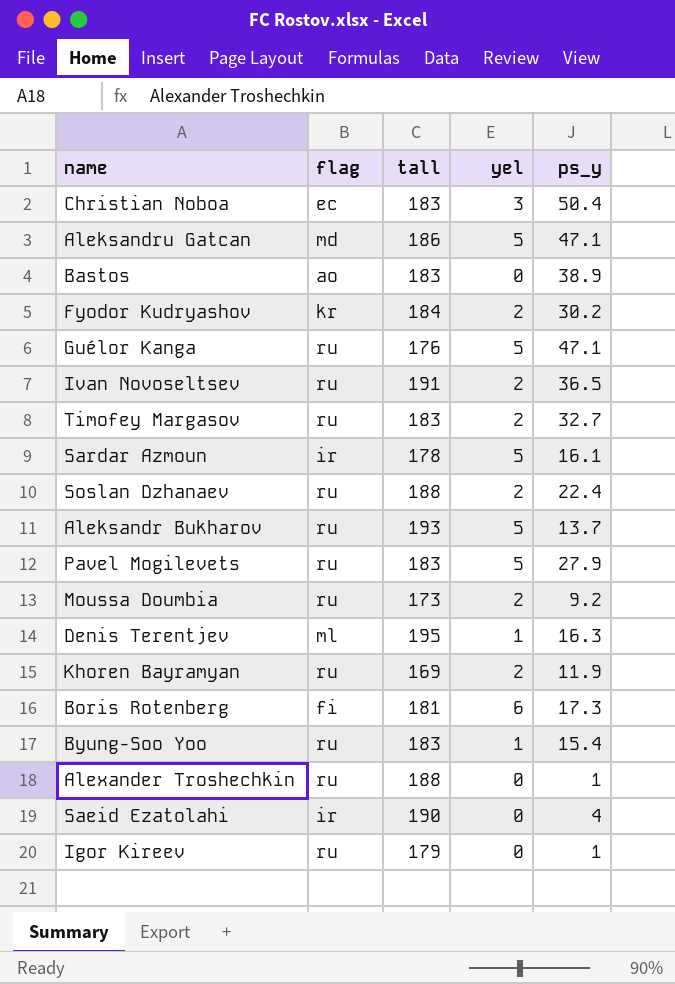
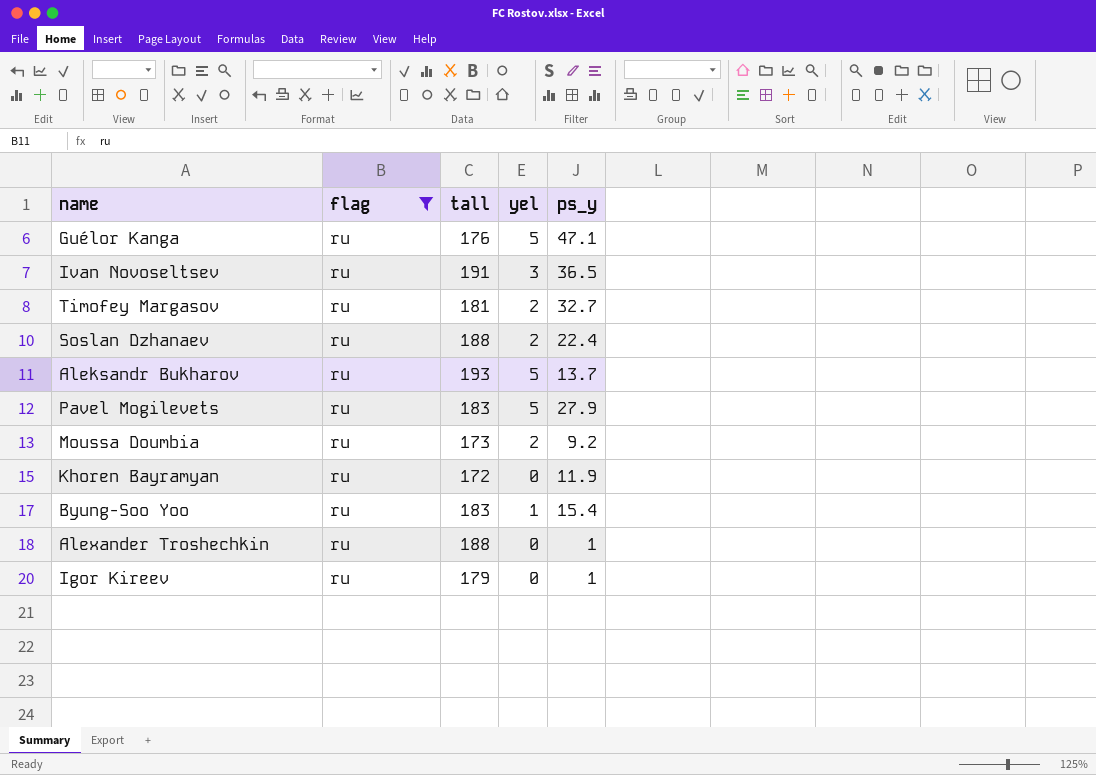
filter: none -> flag = ru
Ivan Novoseltsev | yel: 2 -> 3
Timofey Margasov | tall: 183 -> 181
Khoren Bayramyan | tall: 169 -> 172
Khoren Bayramyan | yel: 2 -> 0

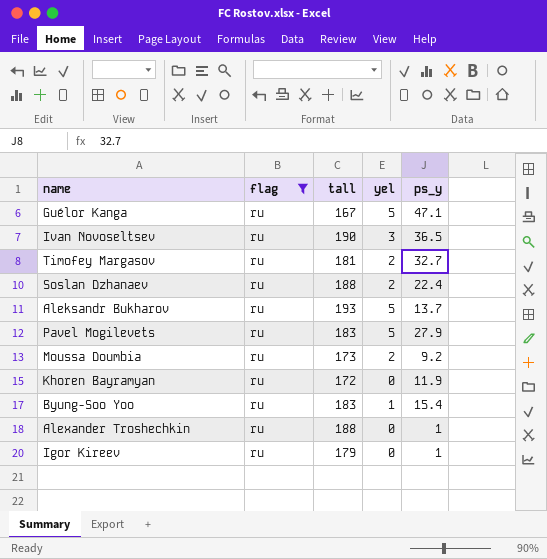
Guélor Kanga | tall: 176 -> 167
Ivan Novoseltsev | tall: 191 -> 190

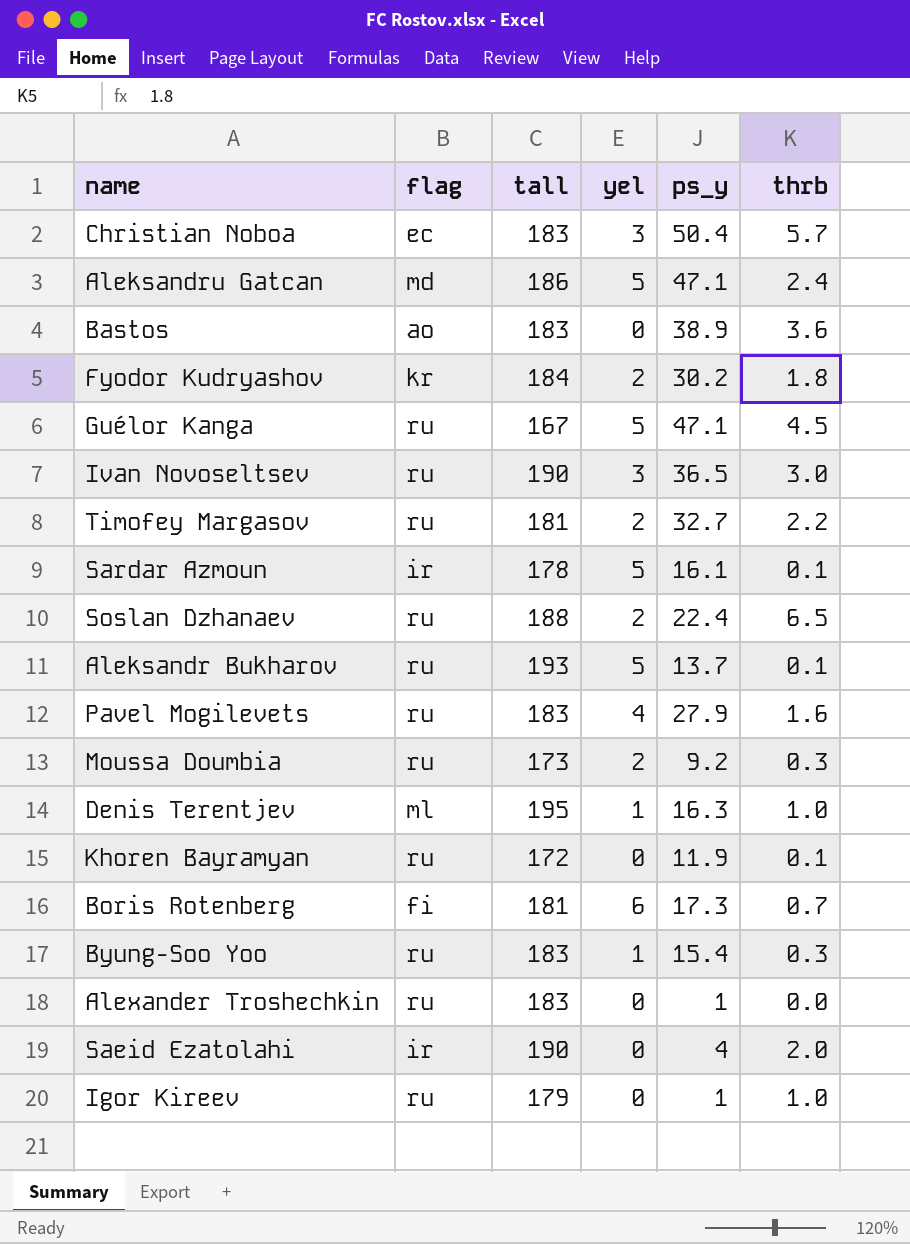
filter: flag = ru -> none
column thrb | position: none -> 6
Pavel Mogilevets | yel: 5 -> 4
Alexander Troshechkin | tall: 188 -> 183

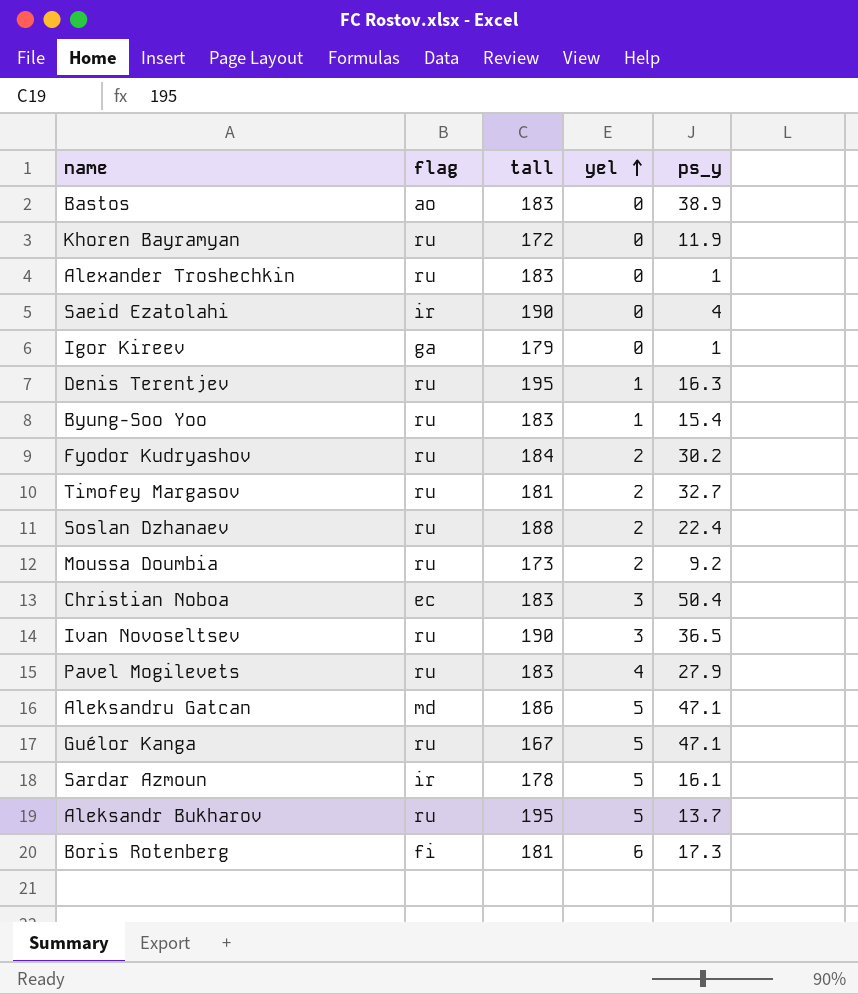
row order: none -> yel ascending
column thrb | position: 6 -> none
Igor Kireev | flag: ru -> ga
Denis Terentjev | flag: ml -> ru
Fyodor Kudryashov | flag: kr -> ru
Aleksandr Bukharov | tall: 193 -> 195

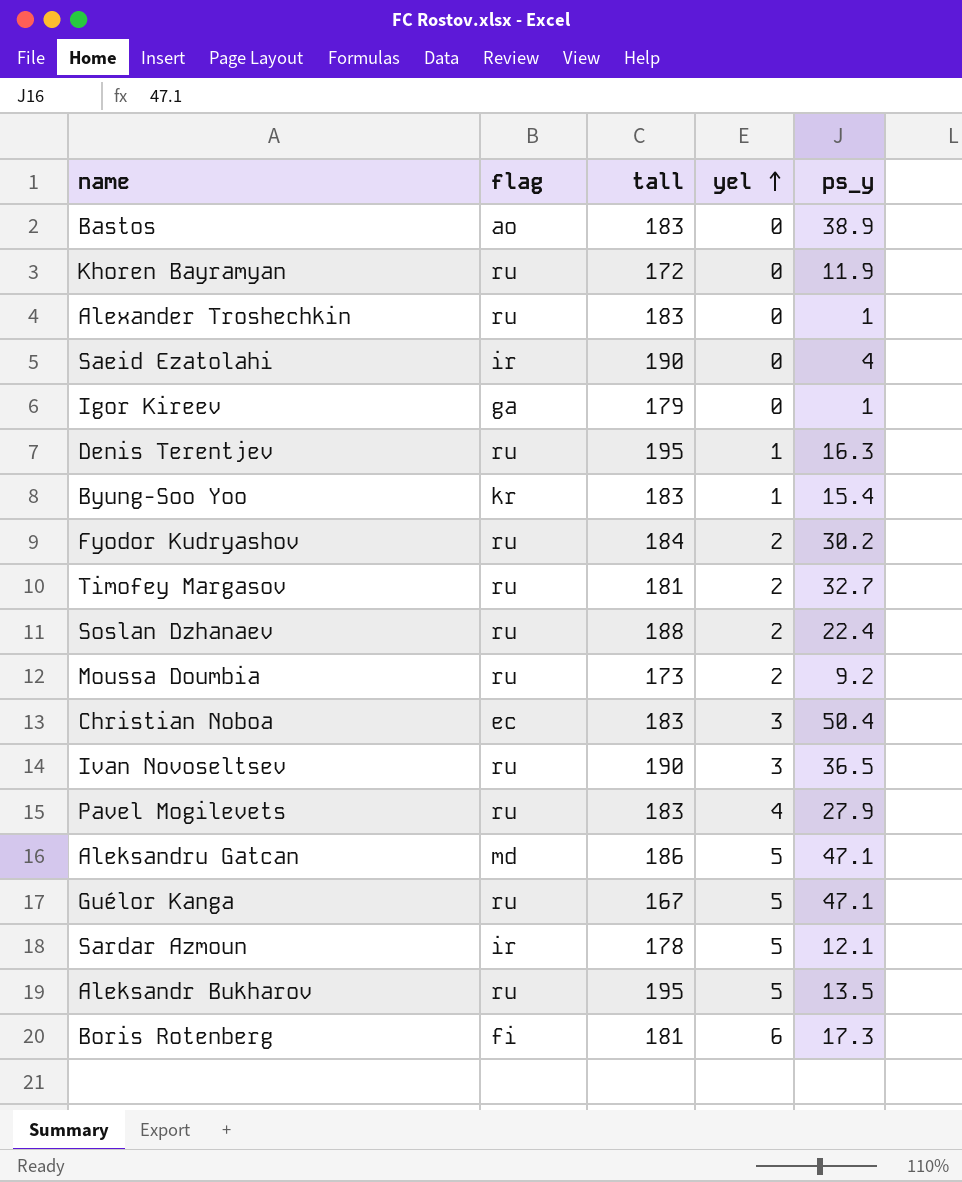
Byung-Soo Yoo | flag: ru -> kr
Sardar Azmoun | ps_y: 16.1 -> 12.1
Aleksandr Bukharov | ps_y: 13.7 -> 13.5

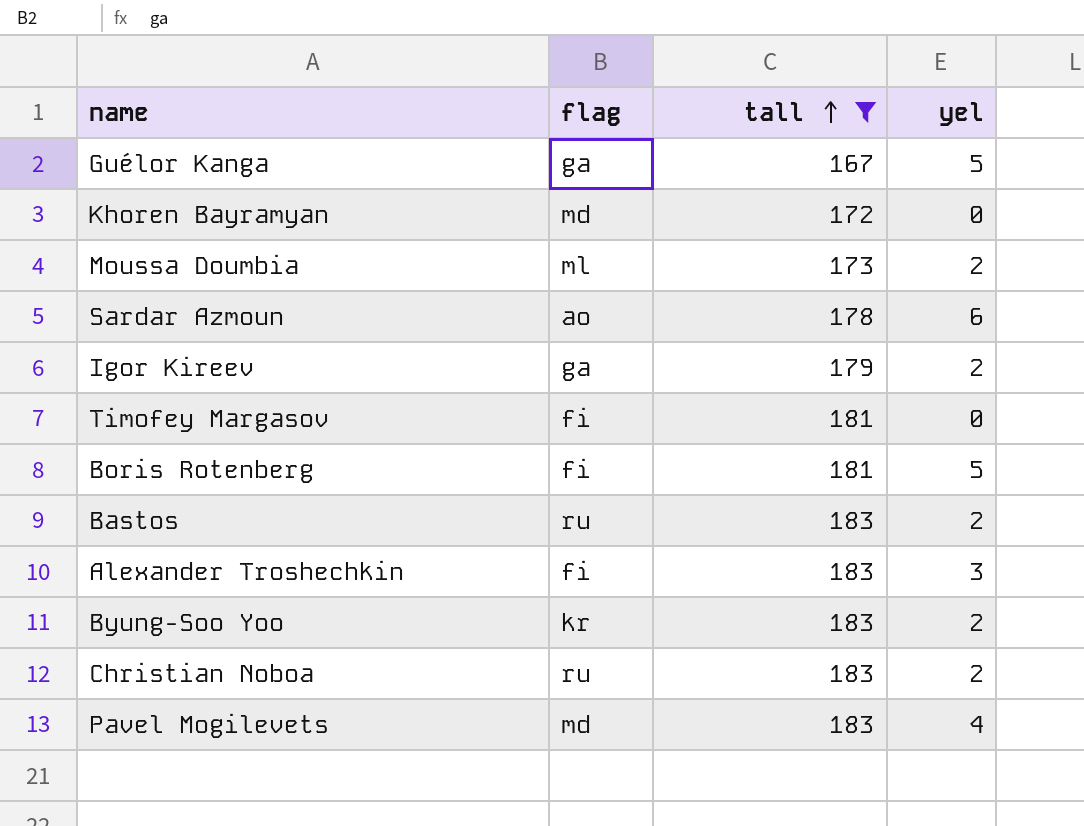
filter: none -> tall <= 183
row order: yel ascending -> tall ascending
column ps_y | position: 5 -> none
Guélor Kanga | flag: ru -> ga
Khoren Bayramyan | flag: ru -> md
Moussa Doumbia | flag: ru -> ml
Sardar Azmoun | flag: ir -> ao
Sardar Azmoun | yel: 5 -> 6
Igor Kireev | yel: 0 -> 2
Timofey Margasov | flag: ru -> fi
Timofey Margasov | yel: 2 -> 0
Boris Rotenberg | yel: 6 -> 5
Bastos | flag: ao -> ru
Bastos | yel: 0 -> 2
Alexander Troshechkin | flag: ru -> fi
Alexander Troshechkin | yel: 0 -> 3
Byung-Soo Yoo | yel: 1 -> 2
Christian Noboa | flag: ec -> ru
Christian Noboa | yel: 3 -> 2
Pavel Mogilevets | flag: ru -> md

